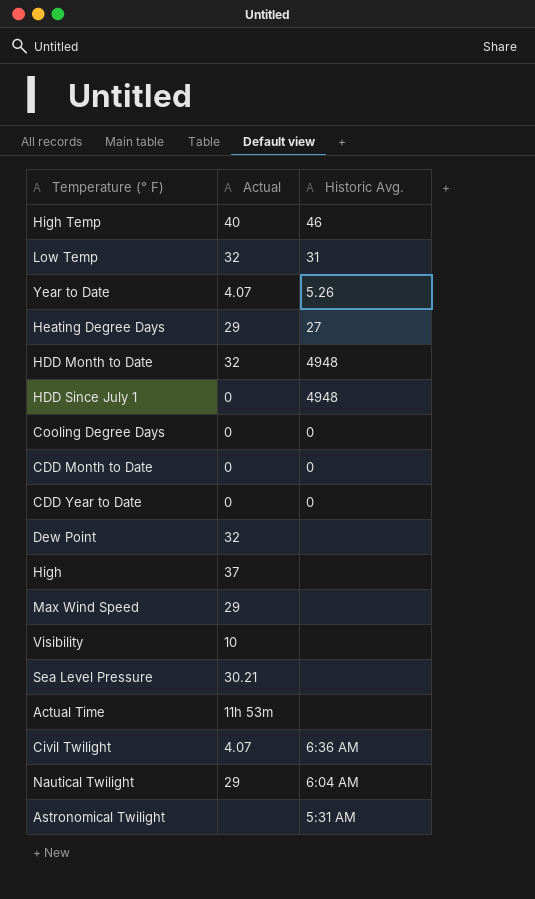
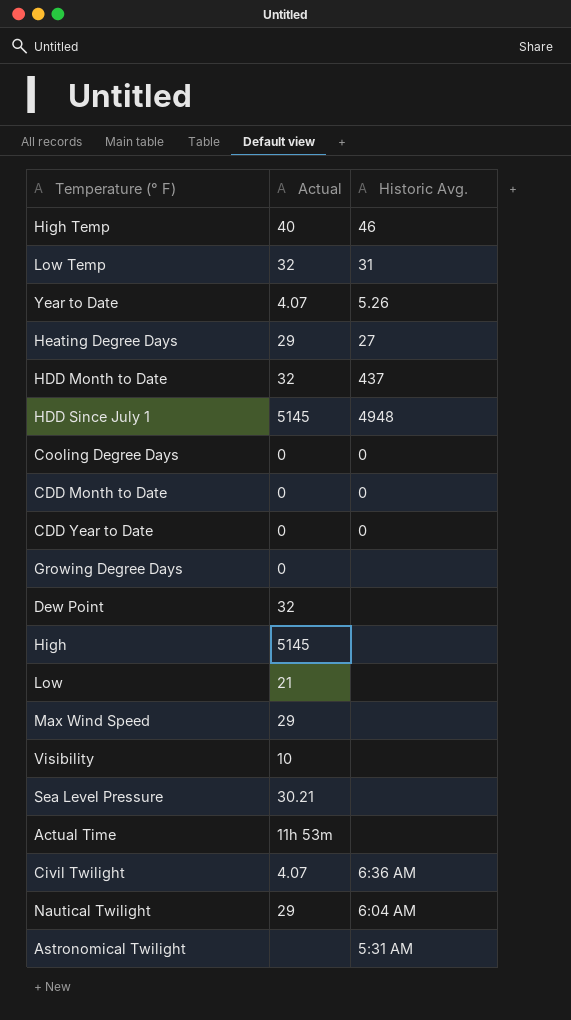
HDD Month to Date | Historic Avg.: 4948 -> 437
HDD Since July 1 | Actual: 0 -> 5145
row Growing Degree Days: none -> 0 | none
High | Actual: 37 -> 5145
row Low: none -> 21 | none

